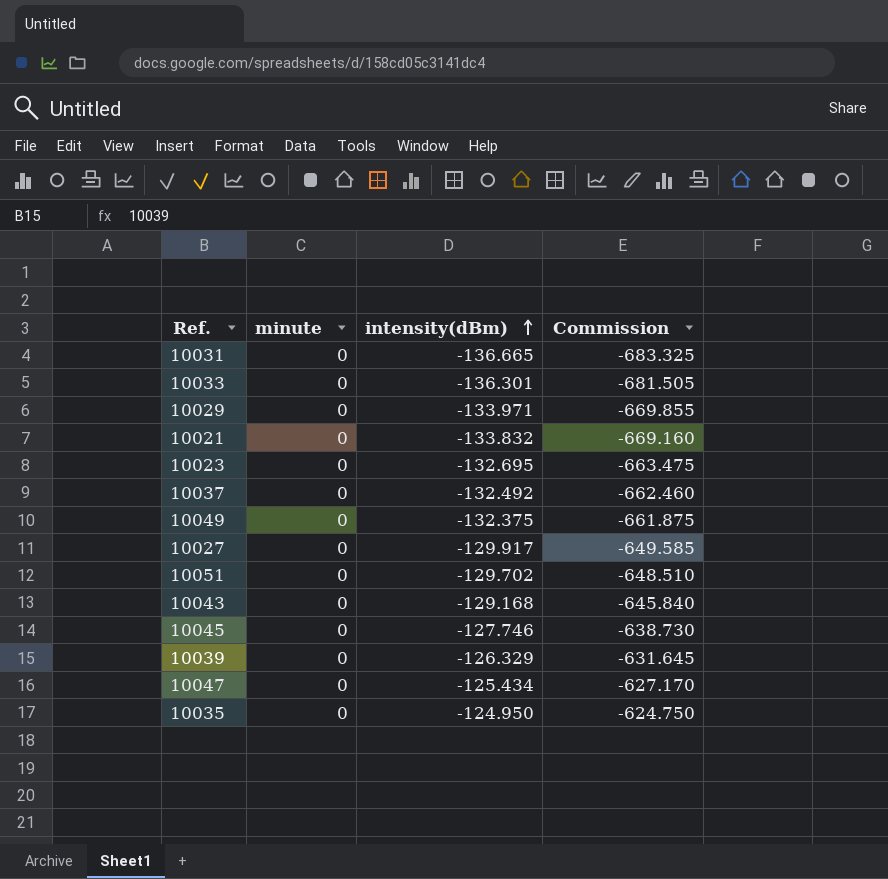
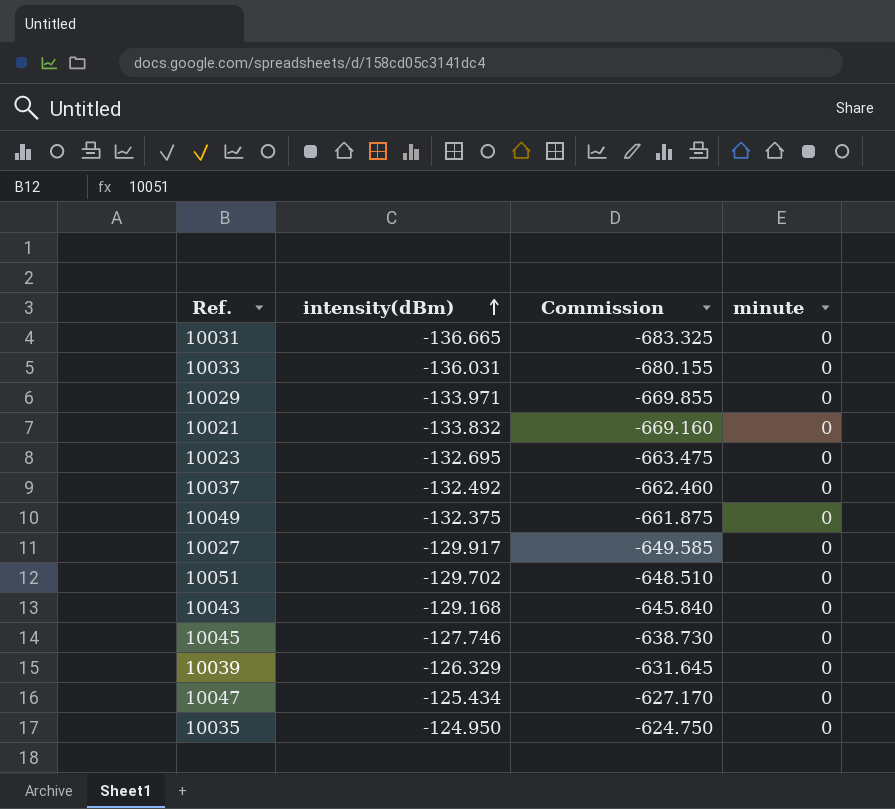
column minute | position: 2 -> 4
10033 | intensity(dBm): -136.301 -> -136.031
10033 | Commission: -681.505 -> -680.155

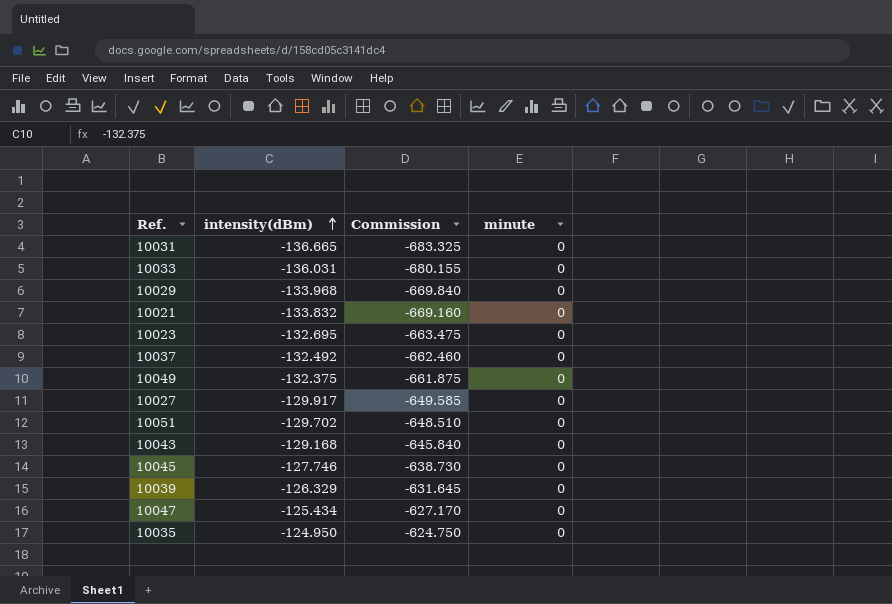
10029 | intensity(dBm): -133.971 -> -133.968
10029 | Commission: -669.855 -> -669.840

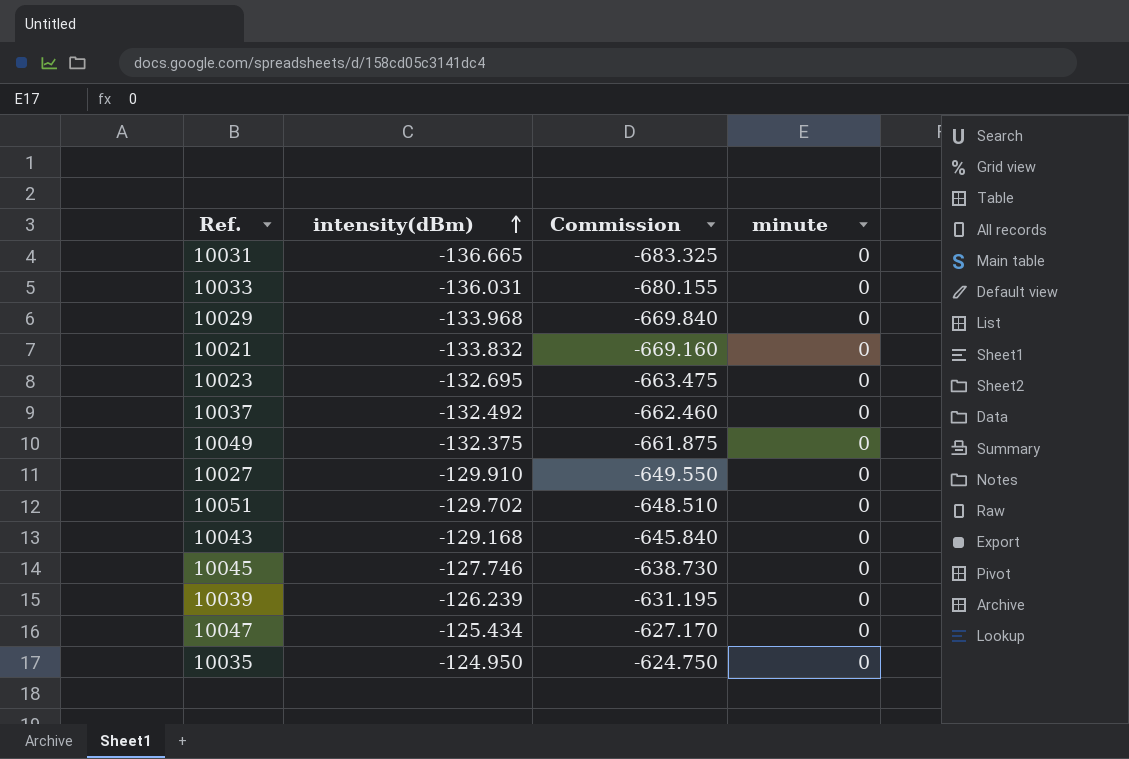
10027 | intensity(dBm): -129.917 -> -129.910
10027 | Commission: -649.585 -> -649.550
10039 | intensity(dBm): -126.329 -> -126.239
10039 | Commission: -631.645 -> -631.195

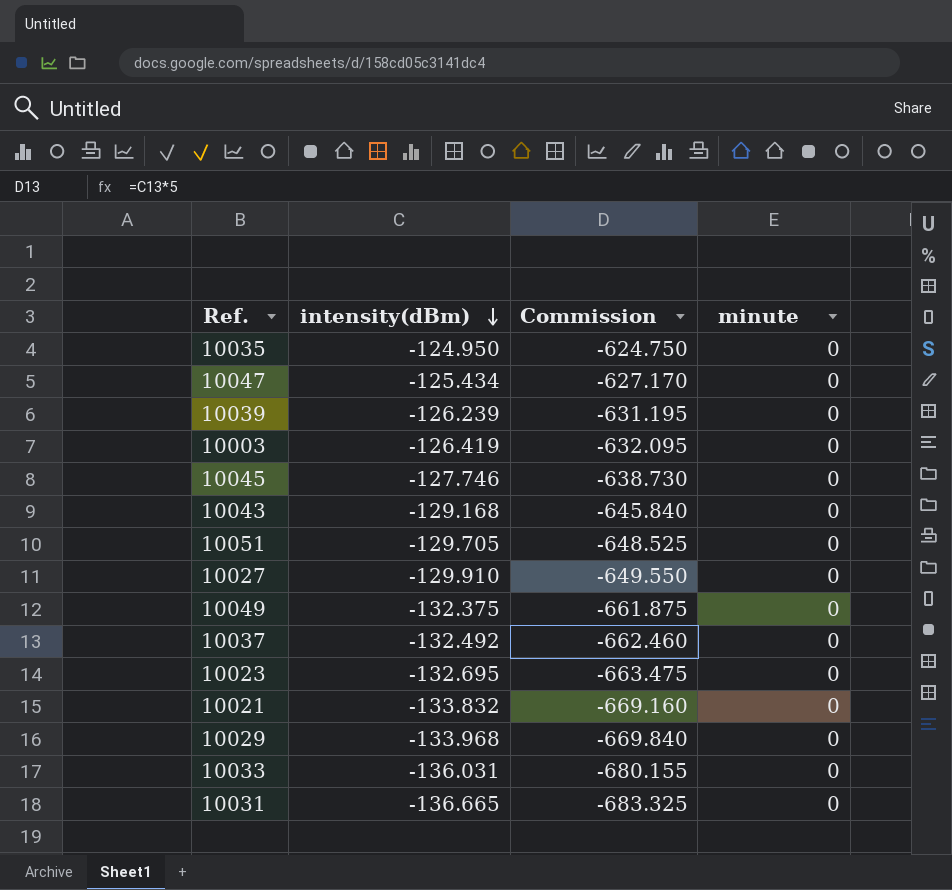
row order: intensity(dBm) ascending -> intensity(dBm) descending
row 10003: none -> -126.419 | -632.095 | 0
10051 | intensity(dBm): -129.702 -> -129.705
10051 | Commission: -648.510 -> -648.525

